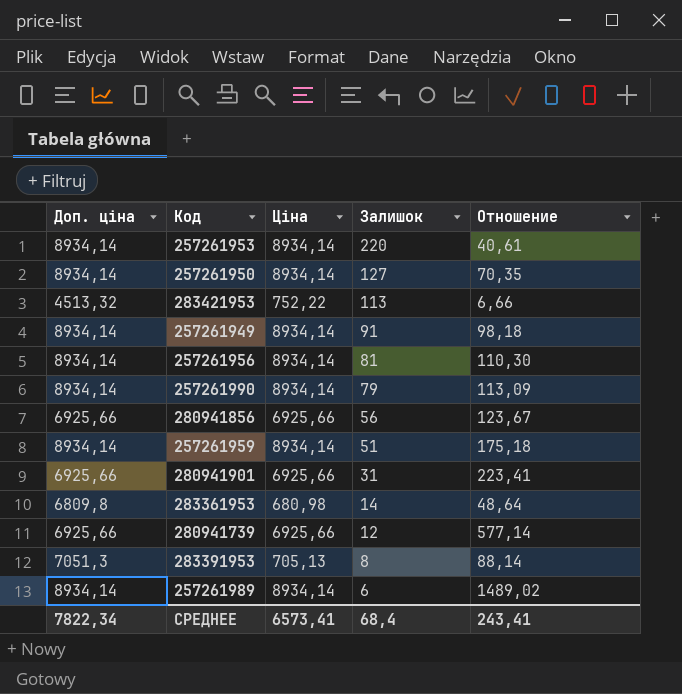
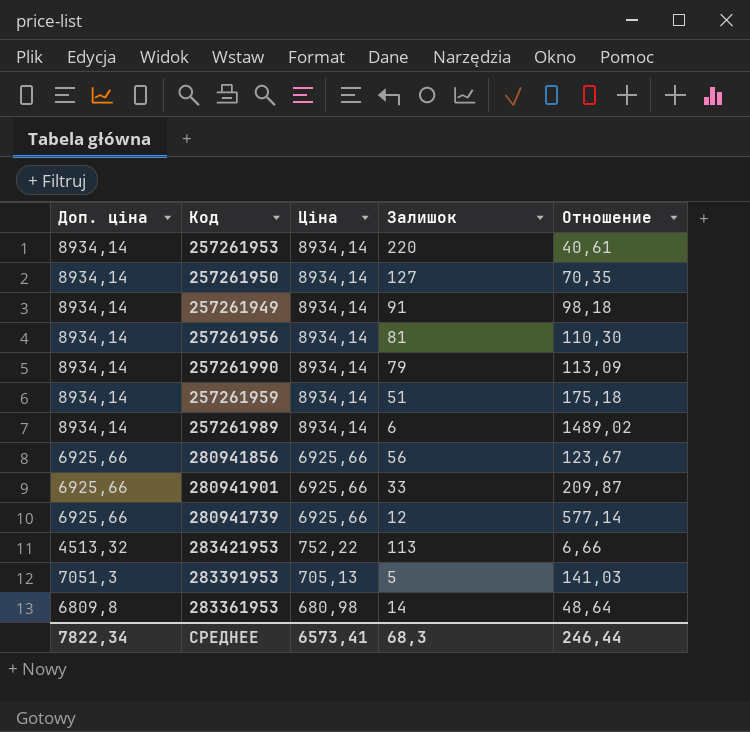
row order: Залишок descending -> Ціна descending
280941901 | Залишок: 31 -> 33
280941901 | Отношение: 223,41 -> 209,87
283391953 | Залишок: 8 -> 5
283391953 | Отношение: 88,14 -> 141,03
СРЕДНЕЕ | Залишок: 68,4 -> 68,3
СРЕДНЕЕ | Отношение: 243,41 -> 246,44

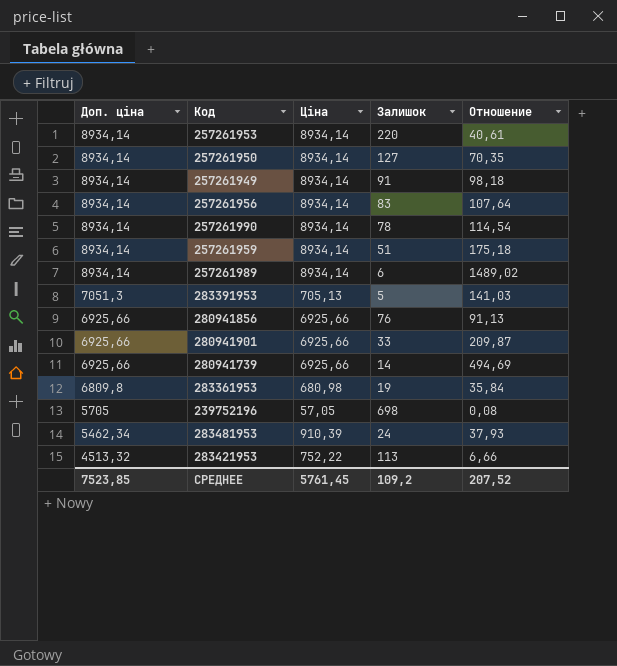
row order: Ціна descending -> Доп. ціна descending
257261956 | Залишок: 81 -> 83
257261956 | Отношение: 110,30 -> 107,64
257261990 | Залишок: 79 -> 78
257261990 | Отношение: 113,09 -> 114,54
280941856 | Залишок: 56 -> 76
280941856 | Отношение: 123,67 -> 91,13
280941739 | Залишок: 12 -> 14
280941739 | Отношение: 577,14 -> 494,69
283361953 | Залишок: 14 -> 19
283361953 | Отношение: 48,64 -> 35,84
row 239752196: none -> 5705 | 57,05 | 698 | 0,08
row 283481953: none -> 5462,34 | 910,39 | 24 | 37,93
СРЕДНЕЕ | Доп. ціна: 7822,34 -> 7523,85
СРЕДНЕЕ | Ціна: 6573,41 -> 5761,45
СРЕДНЕЕ | Залишок: 68,3 -> 109,2
СРЕДНЕЕ | Отношение: 246,44 -> 207,52

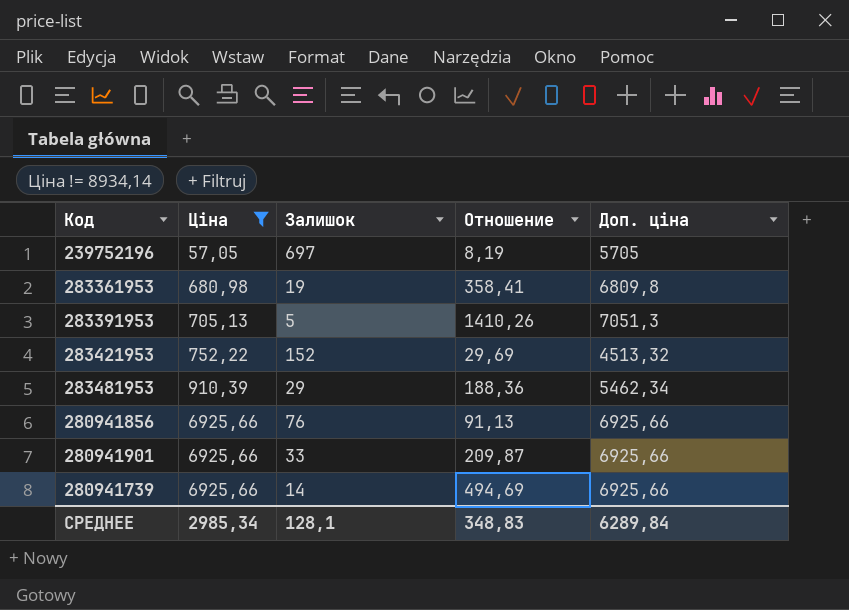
filter: none -> Ціна != 8934,14
row order: Доп. ціна descending -> Ціна ascending
column Отношение | formula: [Ціна] / [Залишок] -> [Доп. ціна] / [Залишок]
column Доп. ціна | position: 1 -> 5
239752196 | Залишок: 698 -> 697
283421953 | Залишок: 113 -> 152
283481953 | Залишок: 24 -> 29
СРЕДНЕЕ | Ціна: 5761,45 -> 2985,34
СРЕДНЕЕ | Залишок: 109,2 -> 128,1
СРЕДНЕЕ | Отношение: 207,52 -> 348,83
СРЕДНЕЕ | Доп. ціна: 7523,85 -> 6289,84

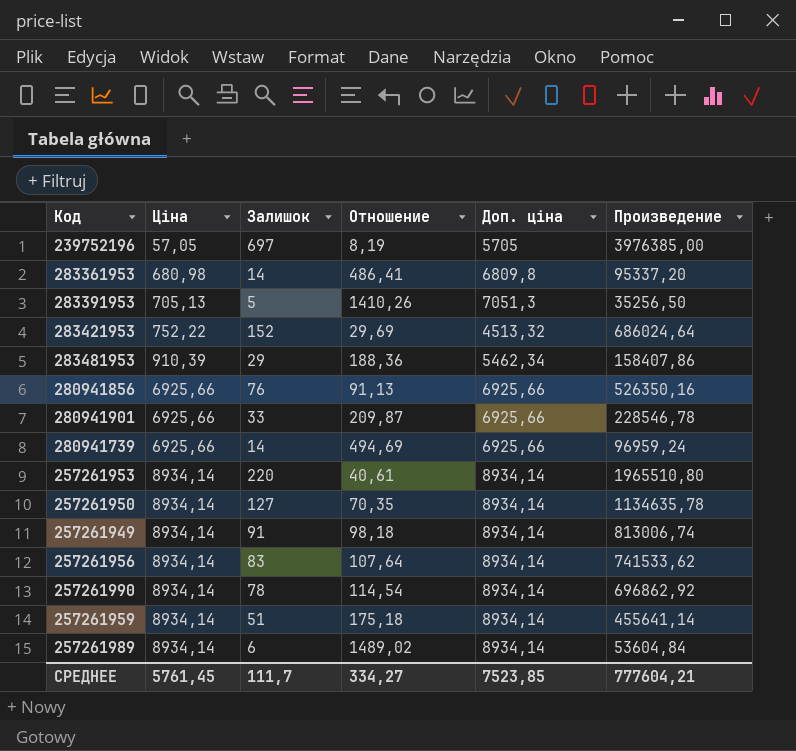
filter: Ціна != 8934,14 -> none
column Произведение | formula: none -> [Залишок] * [Доп. ціна]
283361953 | Залишок: 19 -> 14
283361953 | Отношение: 358,41 -> 486,41
СРЕДНЕЕ | Ціна: 2985,34 -> 5761,45
СРЕДНЕЕ | Залишок: 128,1 -> 111,7
СРЕДНЕЕ | Отношение: 348,83 -> 334,27
СРЕДНЕЕ | Доп. ціна: 6289,84 -> 7523,85

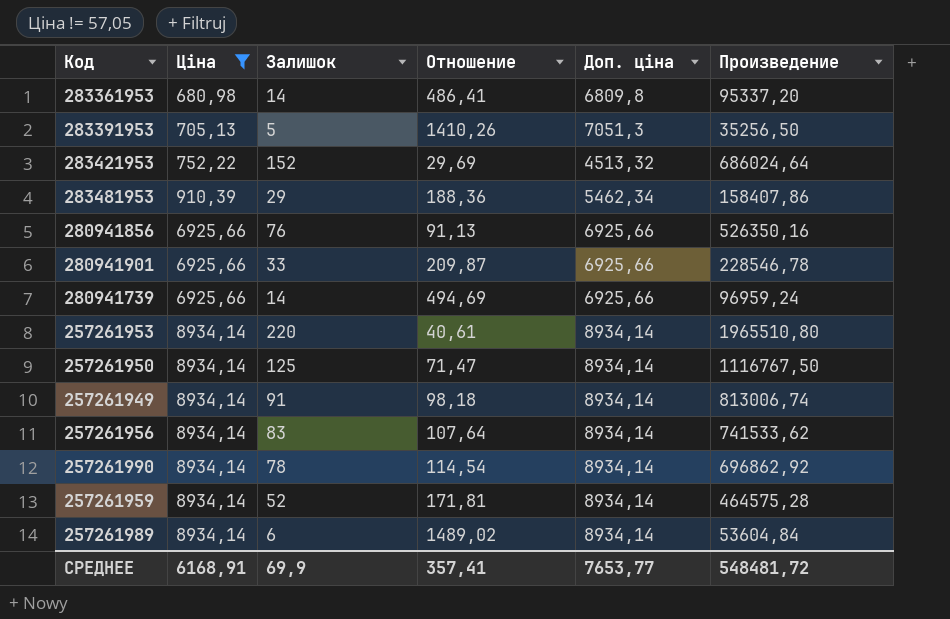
filter: none -> Ціна != 57,05
257261950 | Залишок: 127 -> 125
257261950 | Отношение: 70,35 -> 71,47
257261950 | Произведение: 1134635,78 -> 1116767,50
257261959 | Залишок: 51 -> 52
257261959 | Отношение: 175,18 -> 171,81
257261959 | Произведение: 455641,14 -> 464575,28
СРЕДНЕЕ | Ціна: 5761,45 -> 6168,91
СРЕДНЕЕ | Залишок: 111,7 -> 69,9
СРЕДНЕЕ | Отношение: 334,27 -> 357,41
СРЕДНЕЕ | Доп. ціна: 7523,85 -> 7653,77
СРЕДНЕЕ | Произведение: 777604,21 -> 548481,72

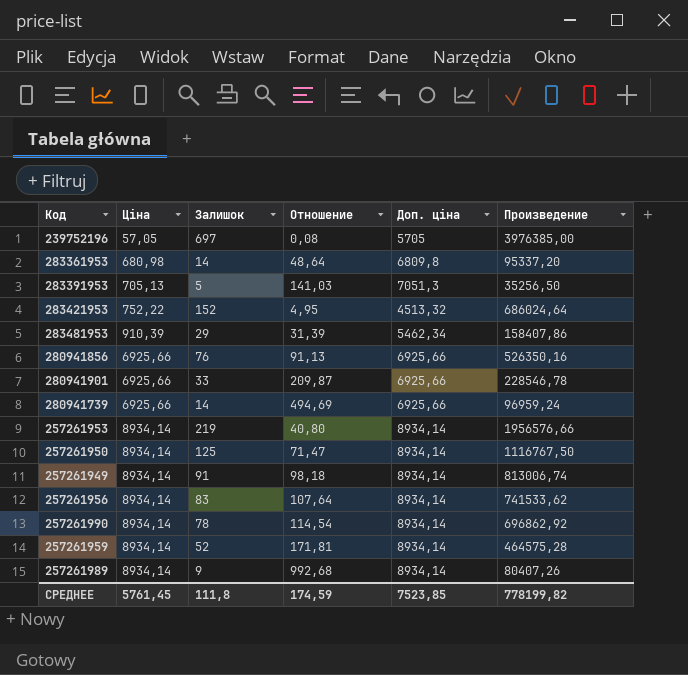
filter: Ціна != 57,05 -> none
column Отношение | formula: [Доп. ціна] / [Залишок] -> [Ціна] / [Залишок]
257261953 | Залишок: 220 -> 219
257261953 | Произведение: 1965510,80 -> 1956576,66
257261989 | Залишок: 6 -> 9
257261989 | Произведение: 53604,84 -> 80407,26
СРЕДНЕЕ | Ціна: 6168,91 -> 5761,45
СРЕДНЕЕ | Залишок: 69,9 -> 111,8
СРЕДНЕЕ | Отношение: 357,41 -> 174,59
СРЕДНЕЕ | Доп. ціна: 7653,77 -> 7523,85
СРЕДНЕЕ | Произведение: 548481,72 -> 778199,82

